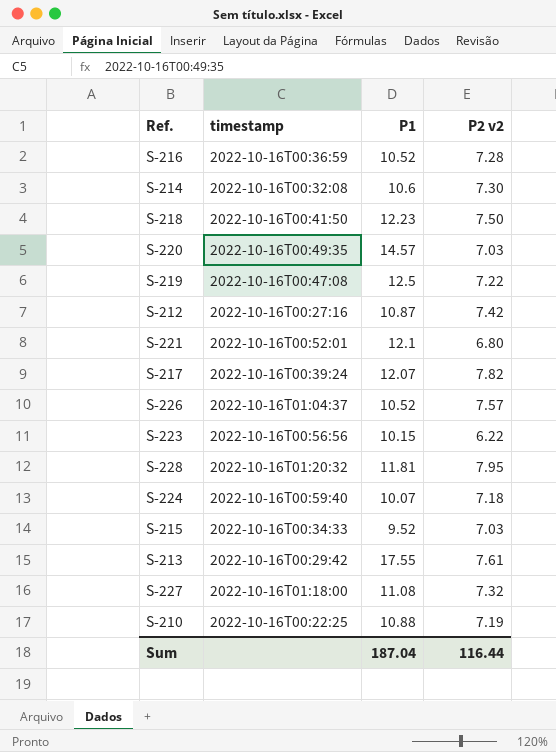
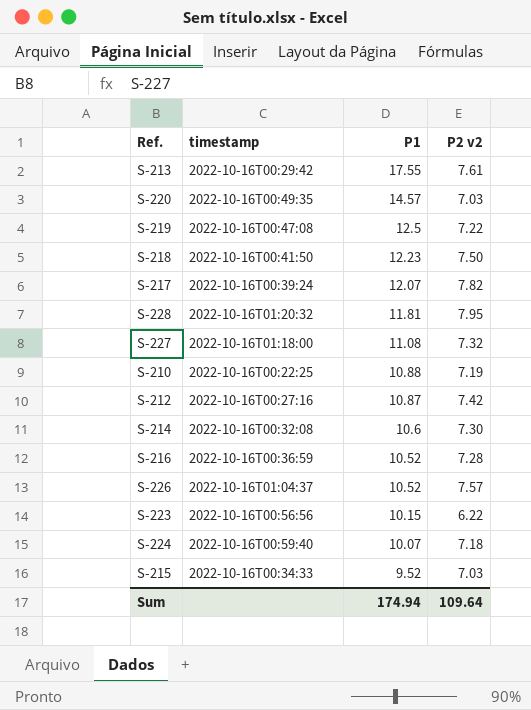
row order: none -> P1 descending
row S-221: 2022-10-16T00:52:01 | 12.1 | 6.80 -> none
Sum | P1: 187.04 -> 174.94
Sum | P2 v2: 116.44 -> 109.64

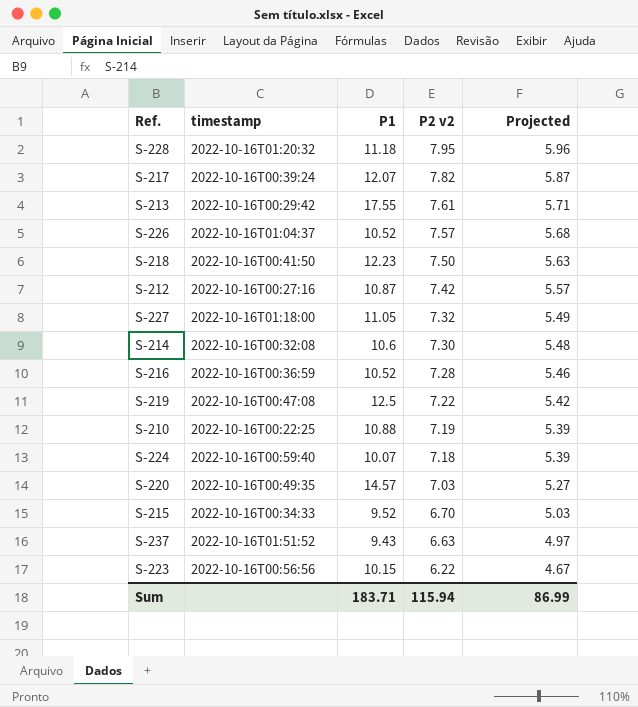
row order: P1 descending -> P2 v2 descending
column Projected | formula: none -> [P2 v2] * 0.75
S-228 | P1: 11.81 -> 11.18
S-227 | P1: 11.08 -> 11.05
S-215 | P2 v2: 7.03 -> 6.70
row S-237: none -> 2022-10-16T01:51:52 | 9.43 | 6.63 | 4.97
Sum | P1: 174.94 -> 183.71
Sum | P2 v2: 109.64 -> 115.94

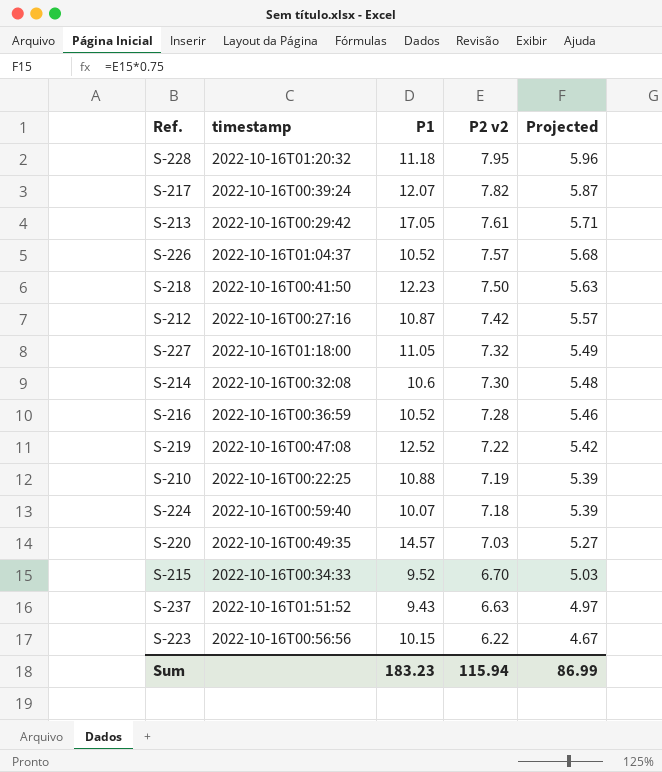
S-213 | P1: 17.55 -> 17.05
S-219 | P1: 12.5 -> 12.52
Sum | P1: 183.71 -> 183.23

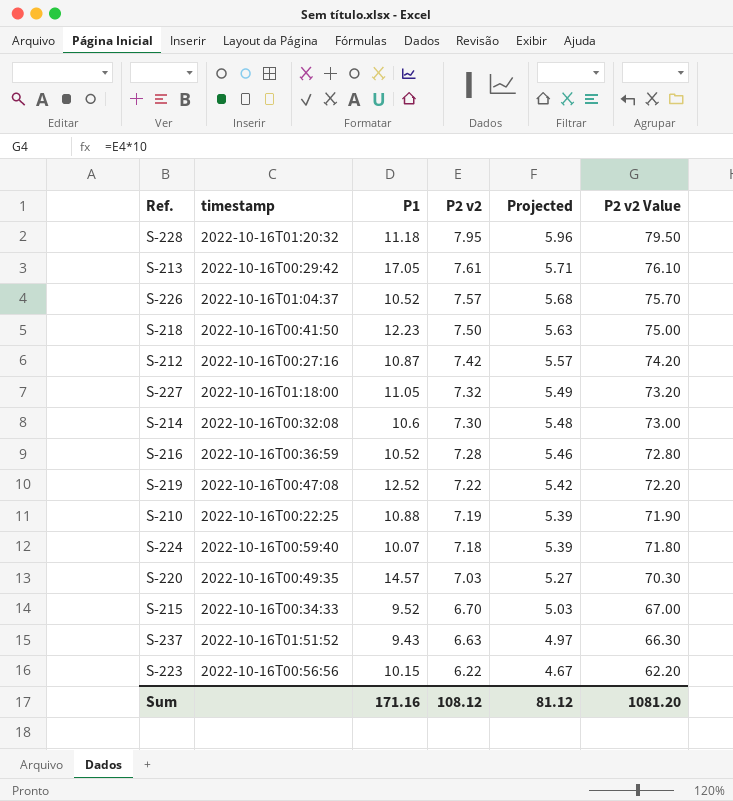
column P2 v2 Value | formula: none -> [P2 v2] * 10
row S-217: 2022-10-16T00:39:24 | 12.07 | 7.82 | 5.87 -> none
Sum | P1: 183.23 -> 171.16
Sum | P2 v2: 115.94 -> 108.12
Sum | Projected: 86.99 -> 81.12

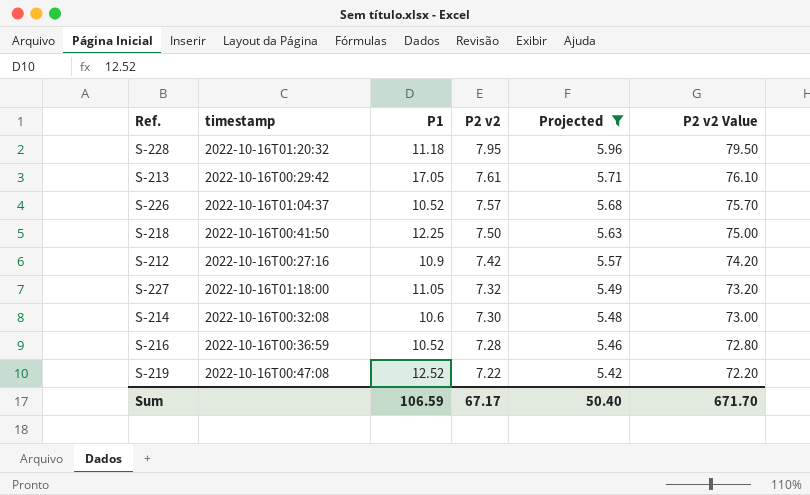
filter: none -> Projected >= 5.42
S-218 | P1: 12.23 -> 12.25
S-212 | P1: 10.87 -> 10.9
Sum | P1: 171.16 -> 106.59
Sum | P2 v2: 108.12 -> 67.17
Sum | Projected: 81.12 -> 50.40
Sum | P2 v2 Value: 1081.20 -> 671.70

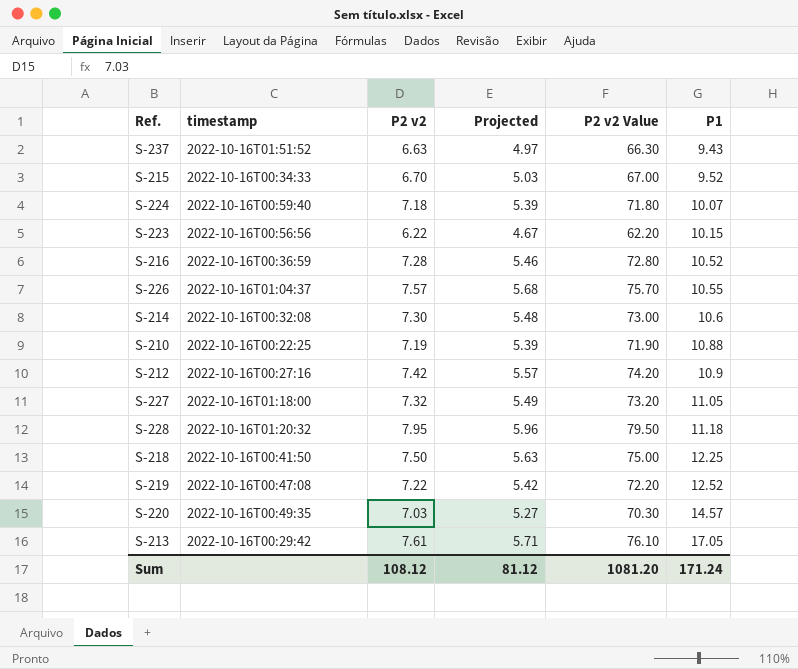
filter: Projected >= 5.42 -> none
row order: P2 v2 descending -> P1 ascending
column P1 | position: 3 -> 6
S-226 | P1: 10.52 -> 10.55
Sum | P2 v2: 67.17 -> 108.12
Sum | Projected: 50.40 -> 81.12
Sum | P2 v2 Value: 671.70 -> 1081.20
Sum | P1: 106.59 -> 171.24

